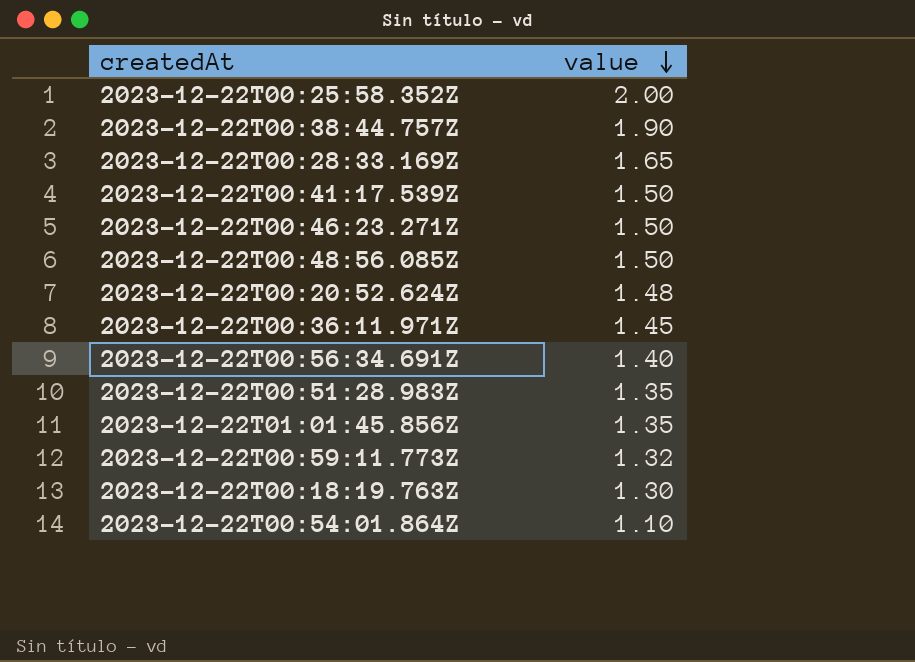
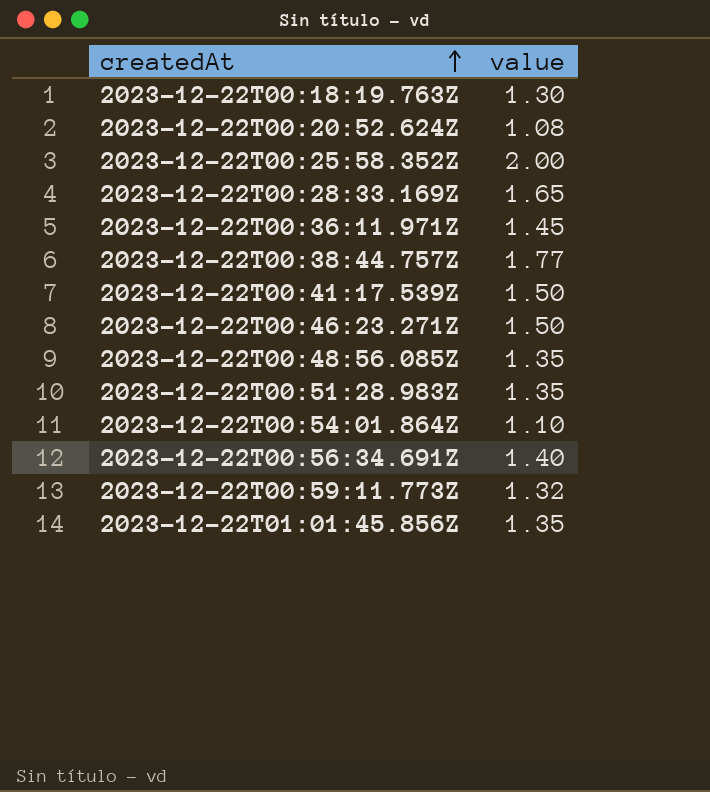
row order: value descending -> createdAt ascending
2023-12-22T00:20:52.624Z | value: 1.48 -> 1.08
2023-12-22T00:38:44.757Z | value: 1.90 -> 1.77
2023-12-22T00:48:56.085Z | value: 1.50 -> 1.35

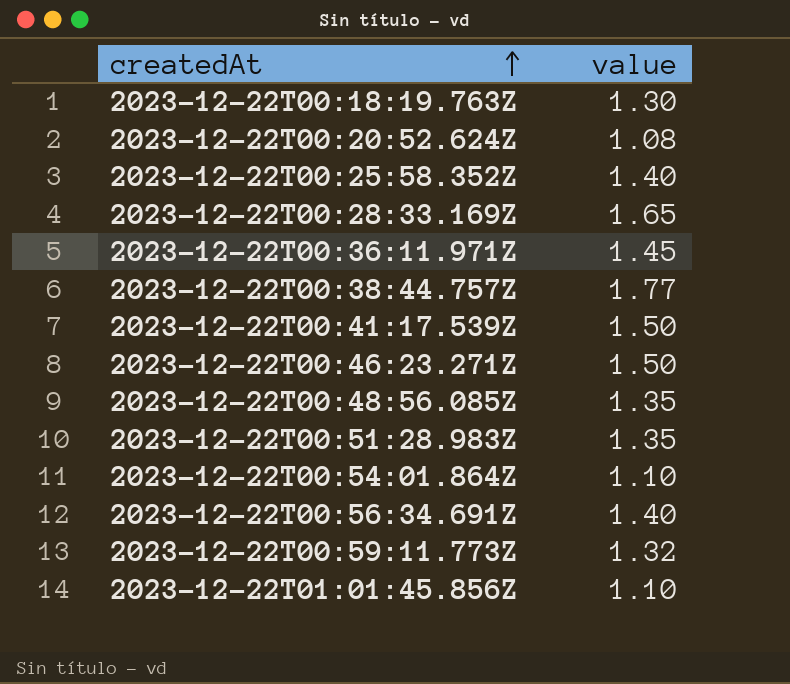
2023-12-22T00:25:58.352Z | value: 2.00 -> 1.40
2023-12-22T01:01:45.856Z | value: 1.35 -> 1.10

